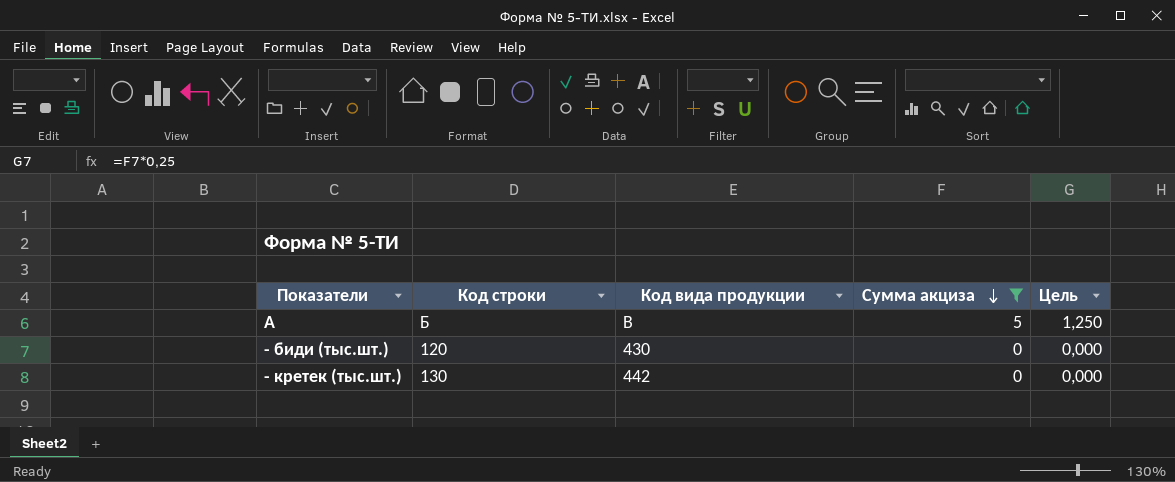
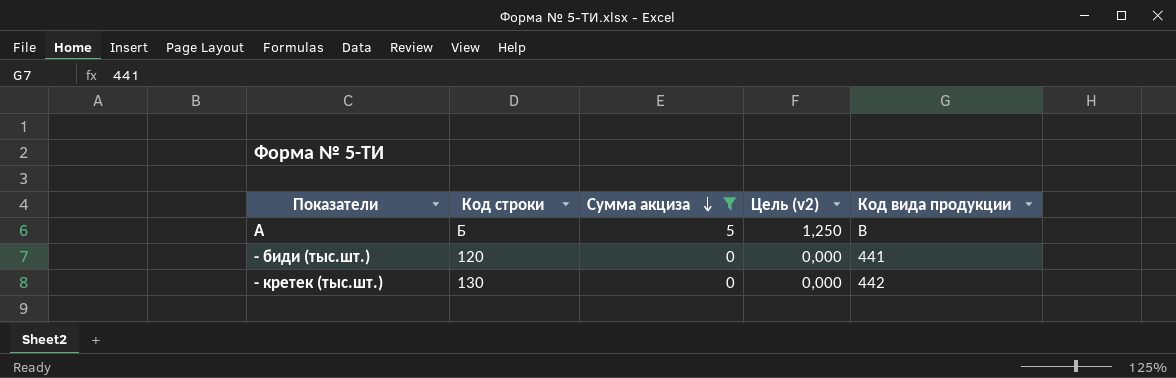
column name: Цель -> Цель (v2)
column Код вида продукции | position: 3 -> 5
- биди (тыс.шт.) | Код вида продукции: 430 -> 441

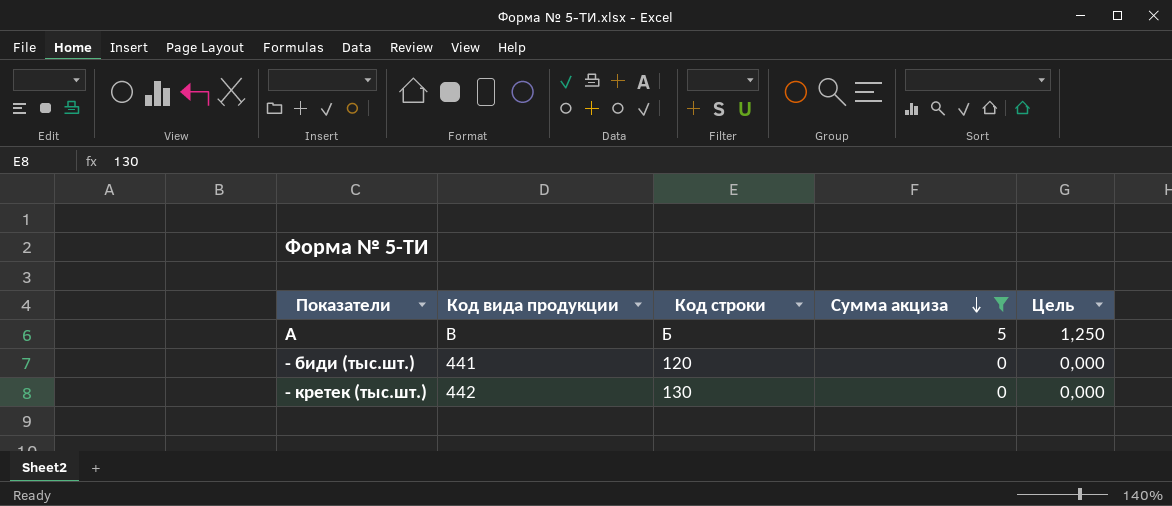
column Код вида продукции | position: 5 -> 2
column name: Цель (v2) -> Цель

